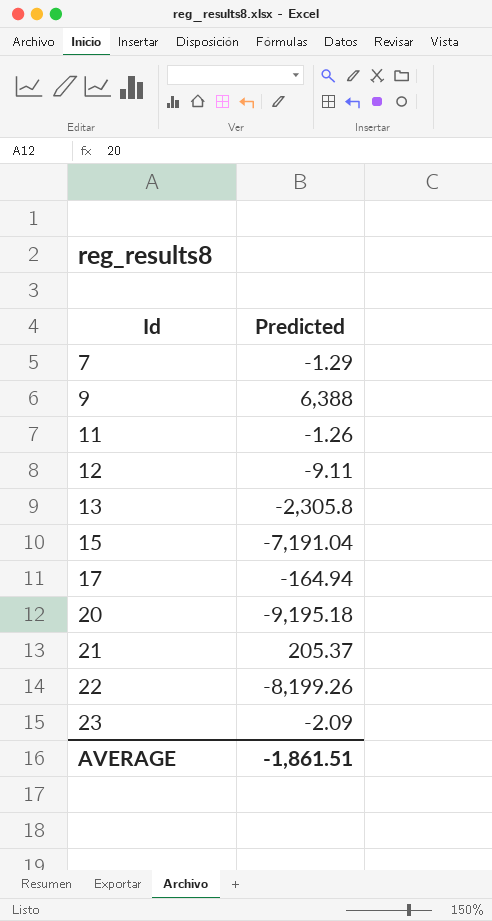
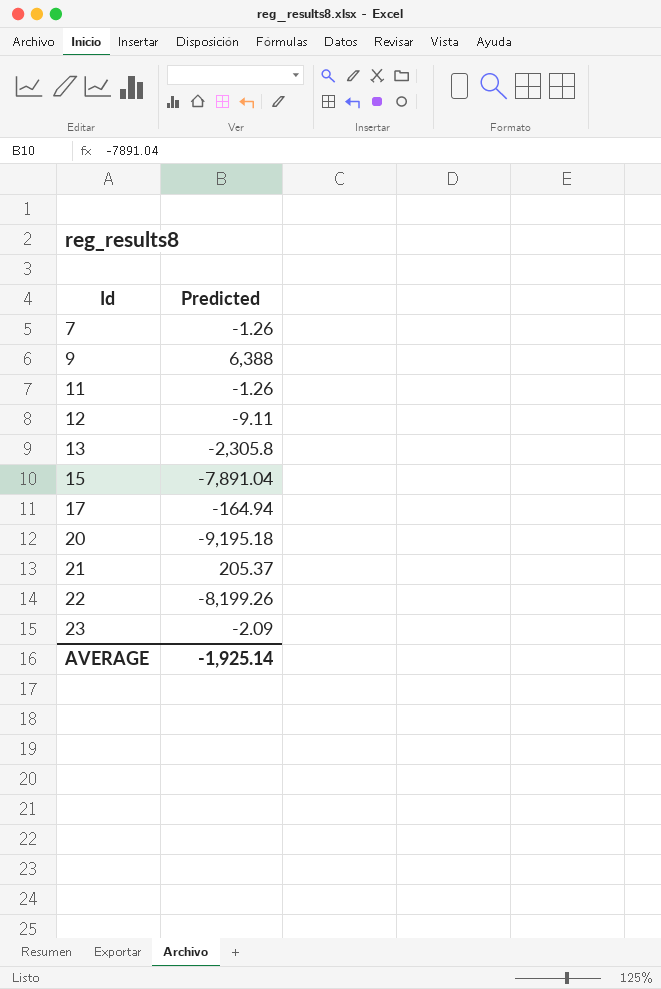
7 | Predicted: -1.29 -> -1.26
15 | Predicted: -7,191.04 -> -7,891.04
AVERAGE | Predicted: -1,861.51 -> -1,925.14

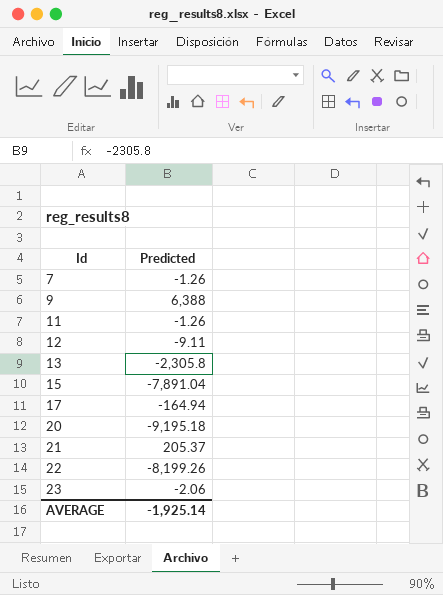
23 | Predicted: -2.09 -> -2.06

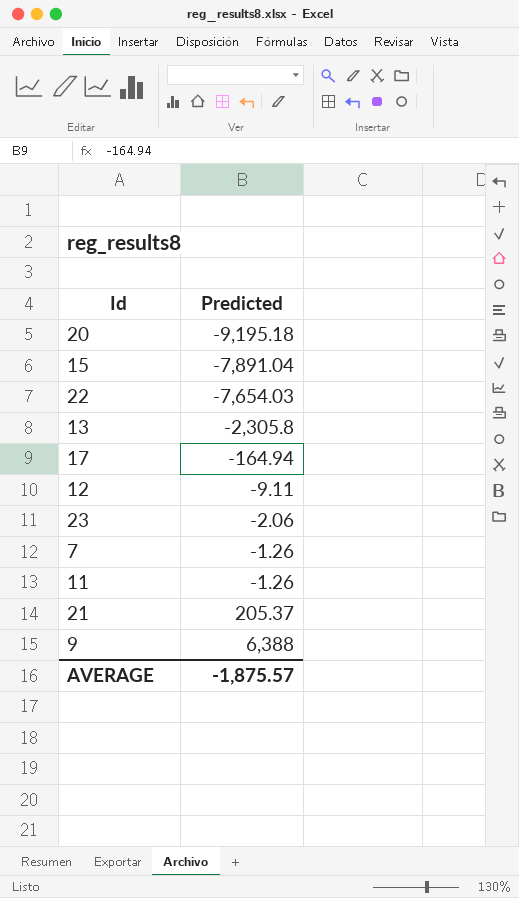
row order: Id ascending -> Predicted ascending
22 | Predicted: -8,199.26 -> -7,654.03
AVERAGE | Predicted: -1,925.14 -> -1,875.57

